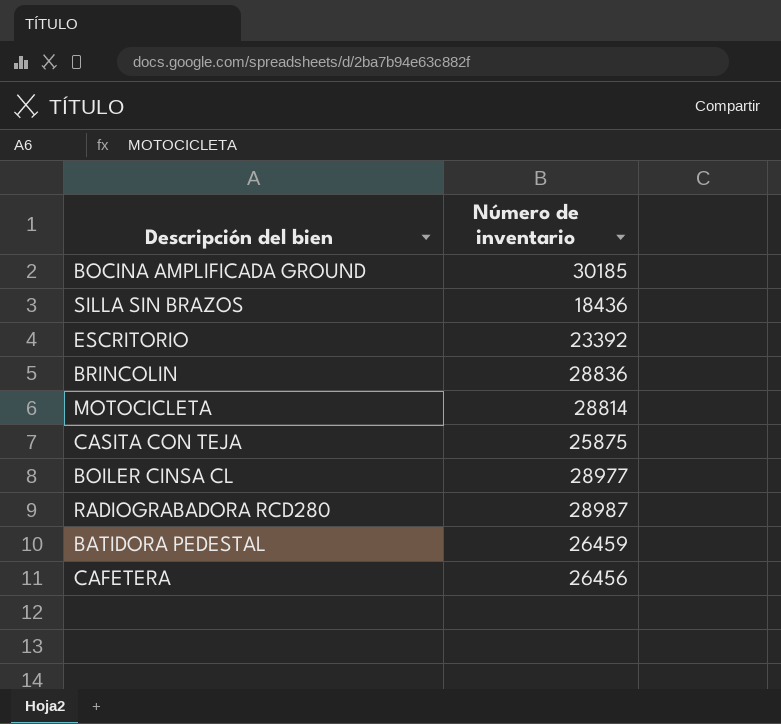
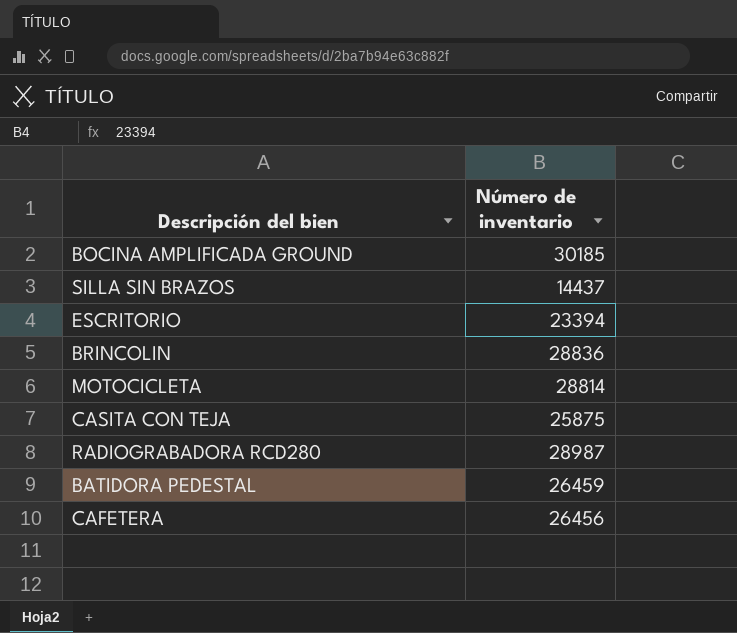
row BOILER CINSA CL: 28977 -> none
SILLA SIN BRAZOS | Número de inventario: 18436 -> 14437
ESCRITORIO | Número de inventario: 23392 -> 23394

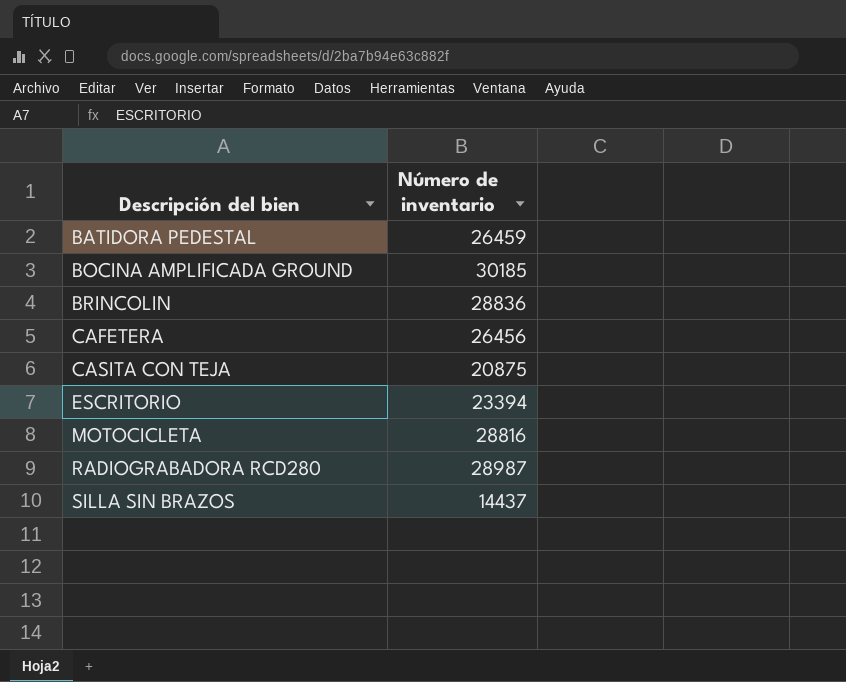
row order: none -> Descripción del bien ascending
CASITA CON TEJA | Número de inventario: 25875 -> 20875
MOTOCICLETA | Número de inventario: 28814 -> 28816

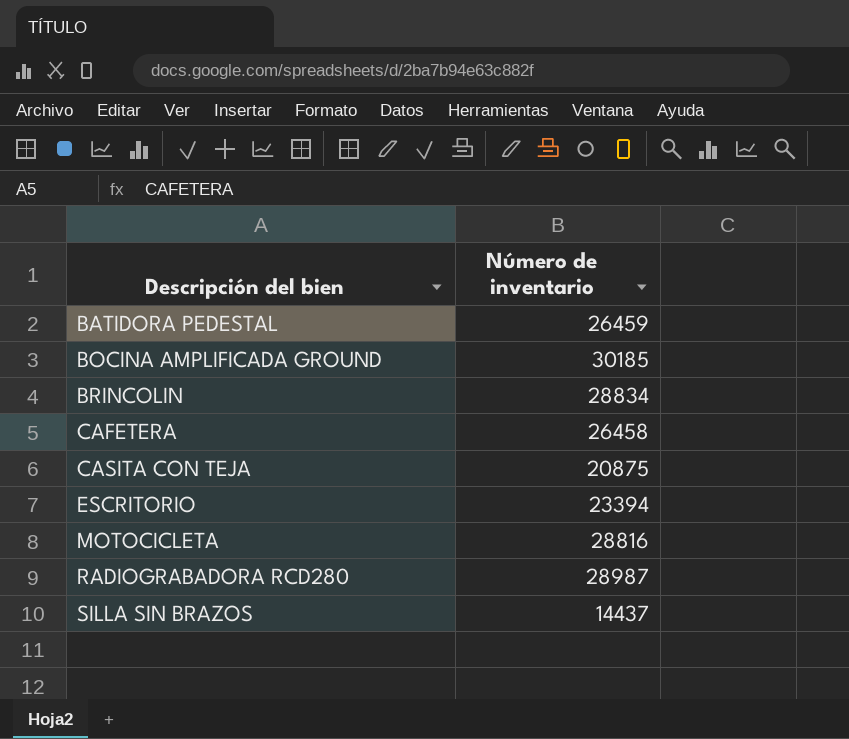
BRINCOLIN | Número de inventario: 28836 -> 28834
CAFETERA | Número de inventario: 26456 -> 26458

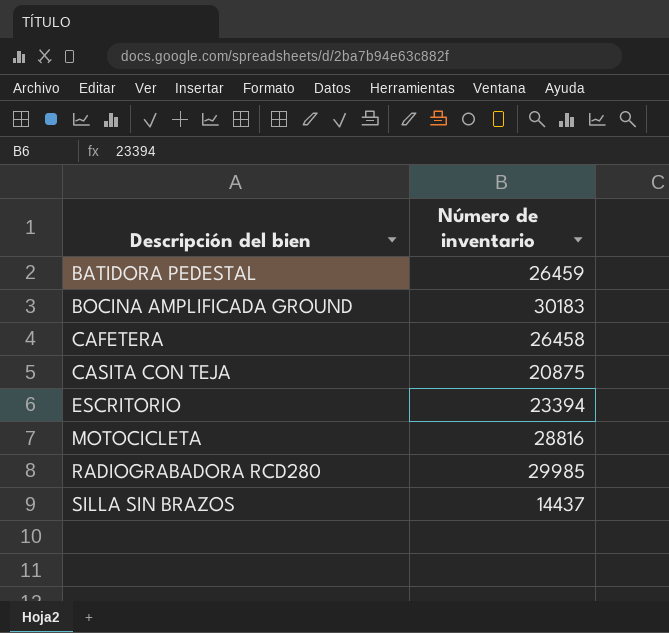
row BRINCOLIN: 28834 -> none
BOCINA AMPLIFICADA GROUND | Número de inventario: 30185 -> 30183
RADIOGRABADORA RCD280 | Número de inventario: 28987 -> 29985

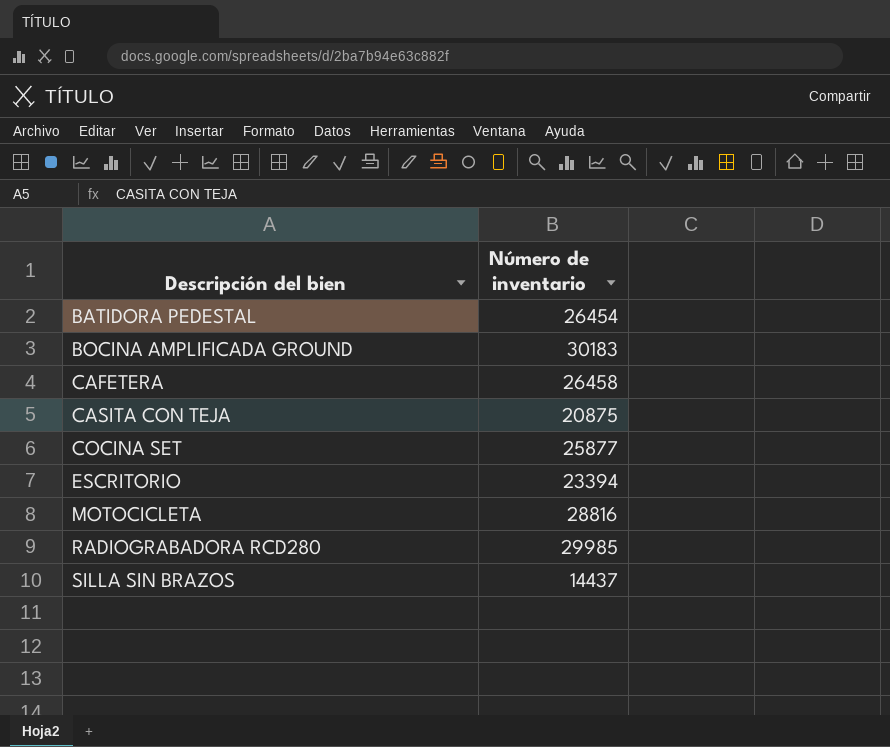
BATIDORA PEDESTAL | Número de inventario: 26459 -> 26454
row COCINA SET: none -> 25877

